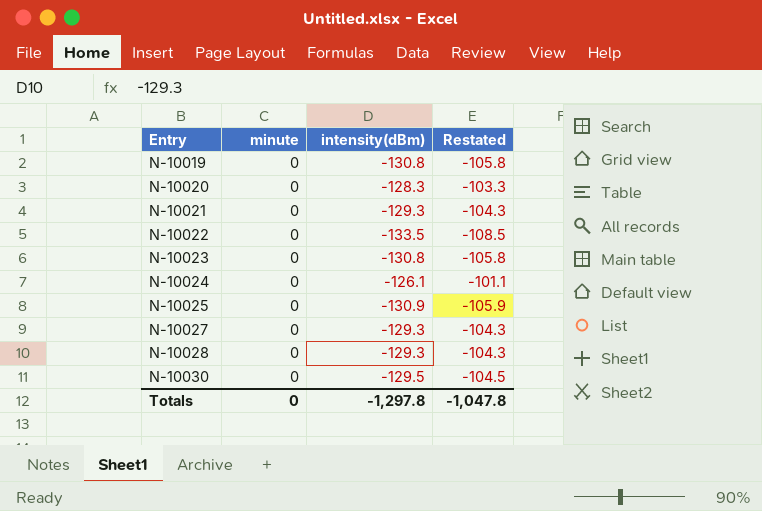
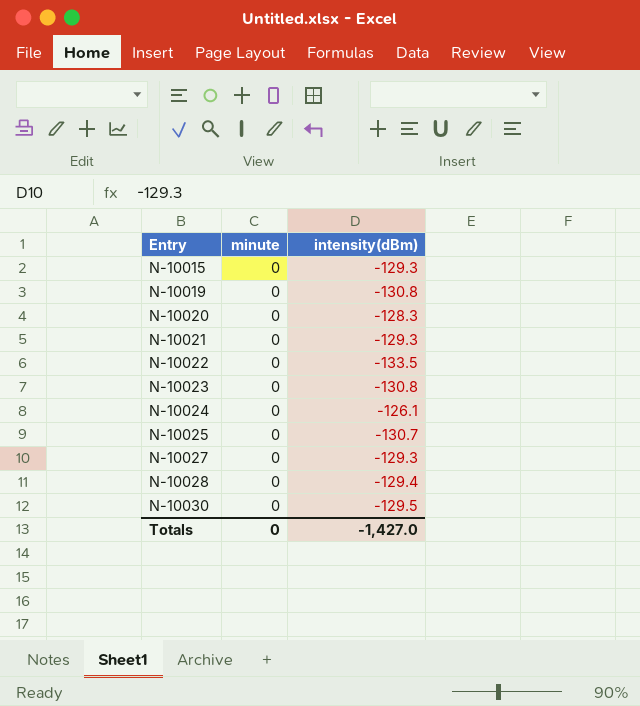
column Restated | formula: [intensity(dBm)] + 25 -> none
row N-10015: none -> 0 | -129.3
N-10025 | intensity(dBm): -130.9 -> -130.7
N-10028 | intensity(dBm): -129.3 -> -129.4
Totals | intensity(dBm): -1,297.8 -> -1,427.0

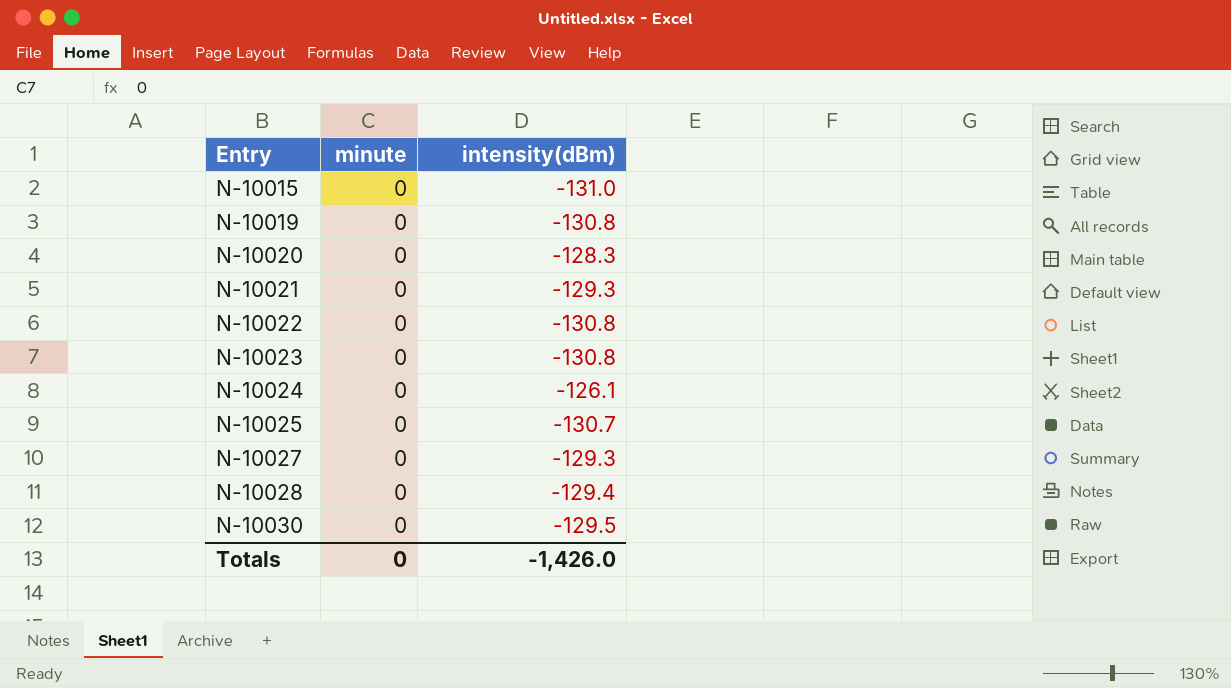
N-10015 | intensity(dBm): -129.3 -> -131.0
N-10022 | intensity(dBm): -133.5 -> -130.8
Totals | intensity(dBm): -1,427.0 -> -1,426.0

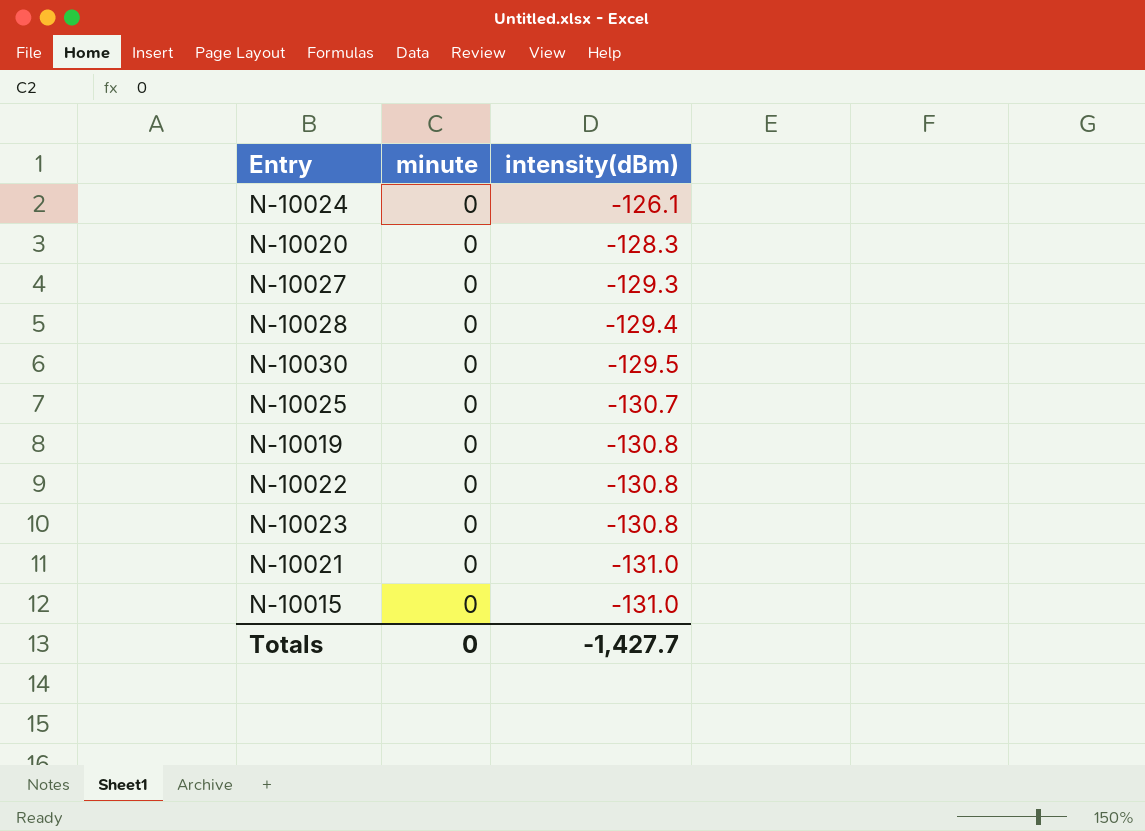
row order: Entry ascending -> intensity(dBm) descending
N-10021 | intensity(dBm): -129.3 -> -131.0
Totals | intensity(dBm): -1,426.0 -> -1,427.7

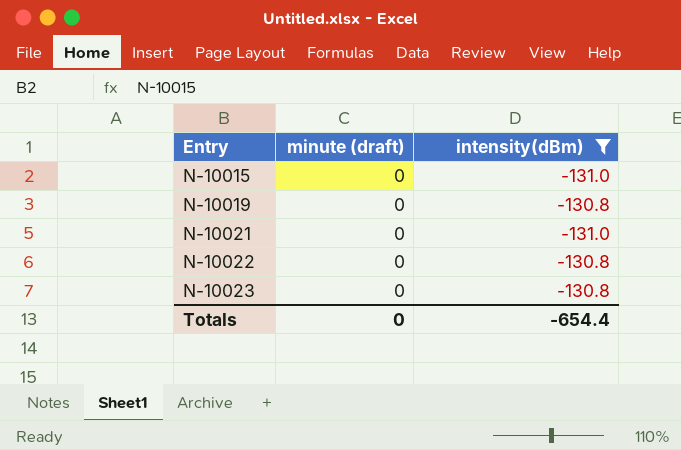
filter: none -> intensity(dBm) <= -130.8
row order: intensity(dBm) descending -> Entry ascending
column name: minute -> minute (draft)
Totals | intensity(dBm): -1,427.7 -> -654.4

